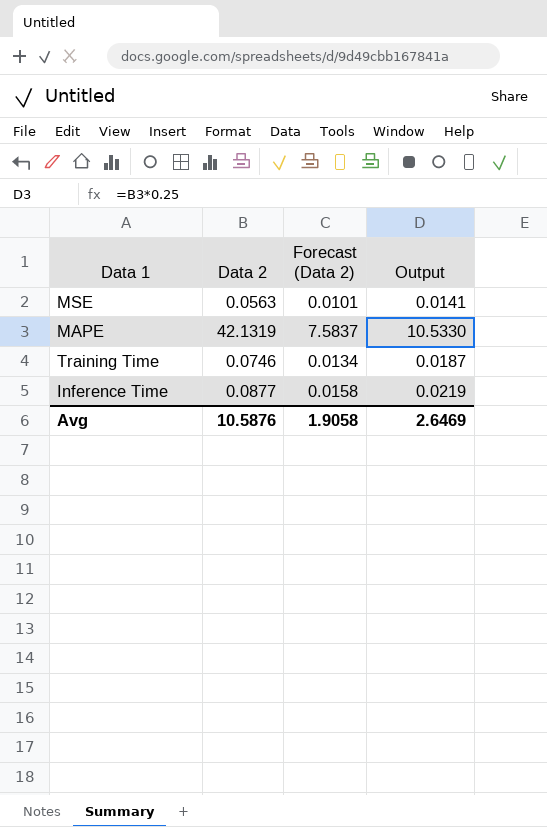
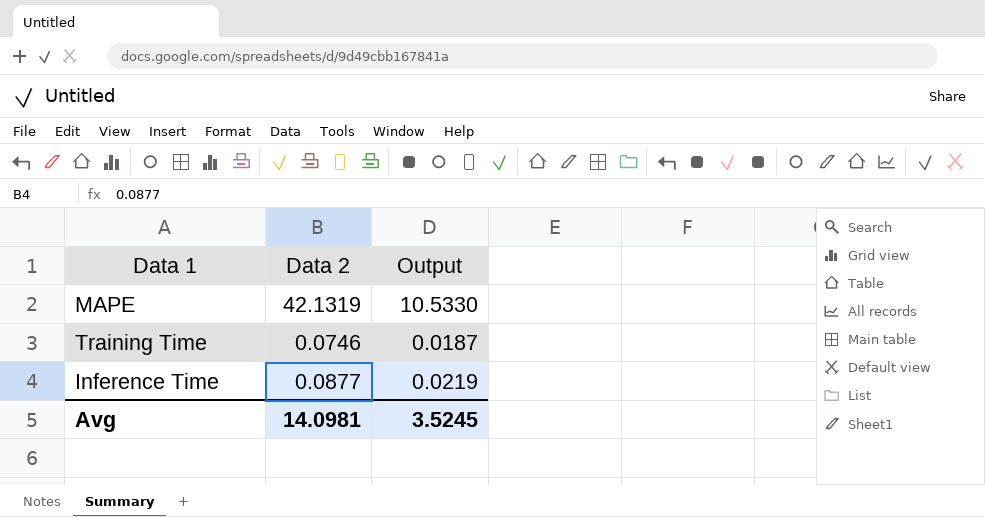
column Forecast (Data 2) | formula: [Data 2] * 0.18 -> none
row MSE: 0.0563 | 0.0101 | 0.0141 -> none
Avg | Data 2: 10.5876 -> 14.0981
Avg | Output: 2.6469 -> 3.5245

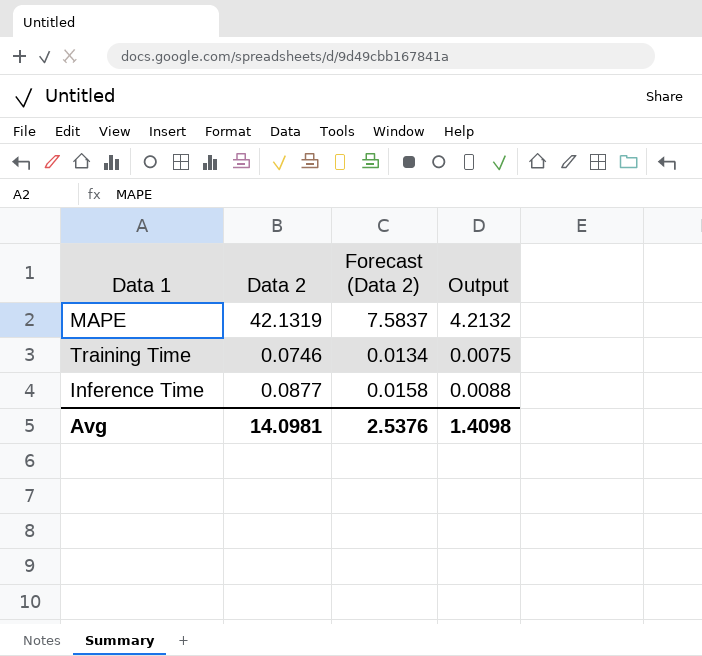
column Forecast (Data 2) | formula: none -> [Data 2] * 0.18
column Output | formula: [Data 2] * 0.25 -> [Data 2] * 0.1
Avg | Output: 3.5245 -> 1.4098

